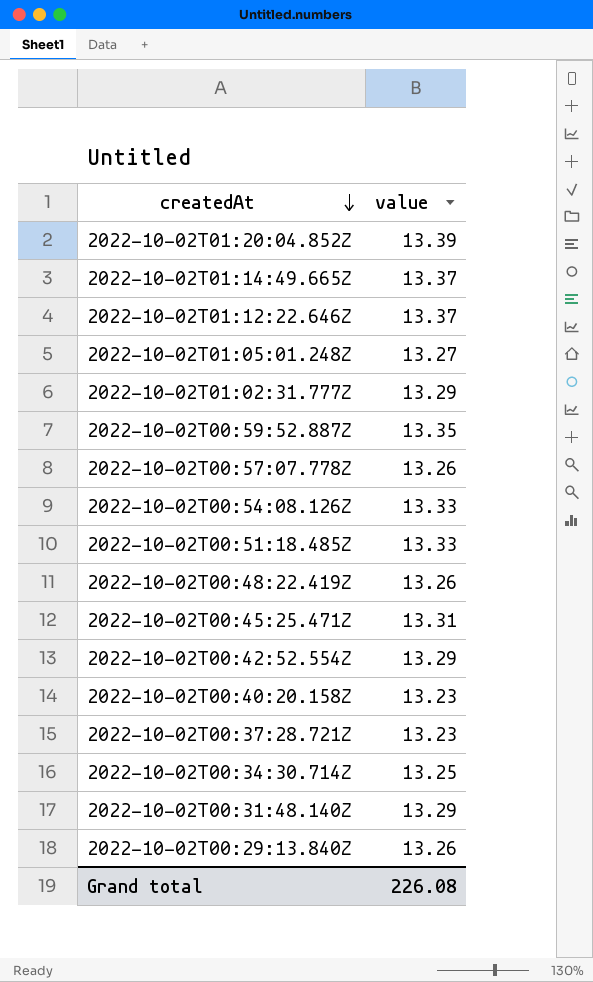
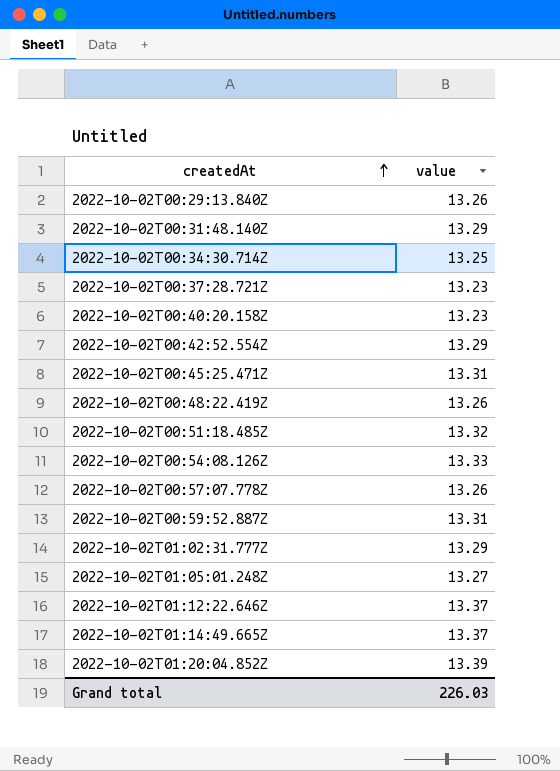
row order: createdAt descending -> createdAt ascending
2022-10-02T00:51:18.485Z | value: 13.33 -> 13.32
2022-10-02T00:59:52.887Z | value: 13.35 -> 13.31
Grand total | value: 226.08 -> 226.03

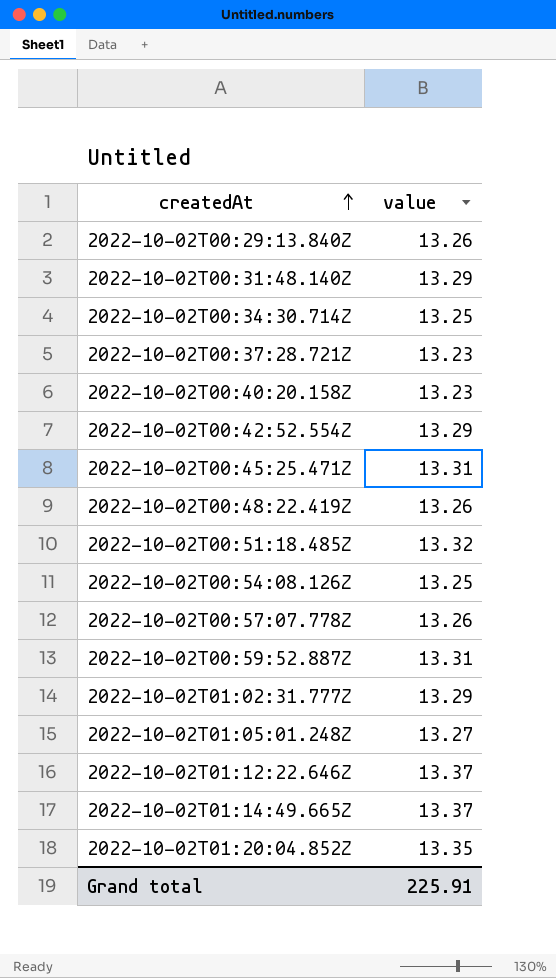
2022-10-02T00:54:08.126Z | value: 13.33 -> 13.25
2022-10-02T01:20:04.852Z | value: 13.39 -> 13.35
Grand total | value: 226.03 -> 225.91

